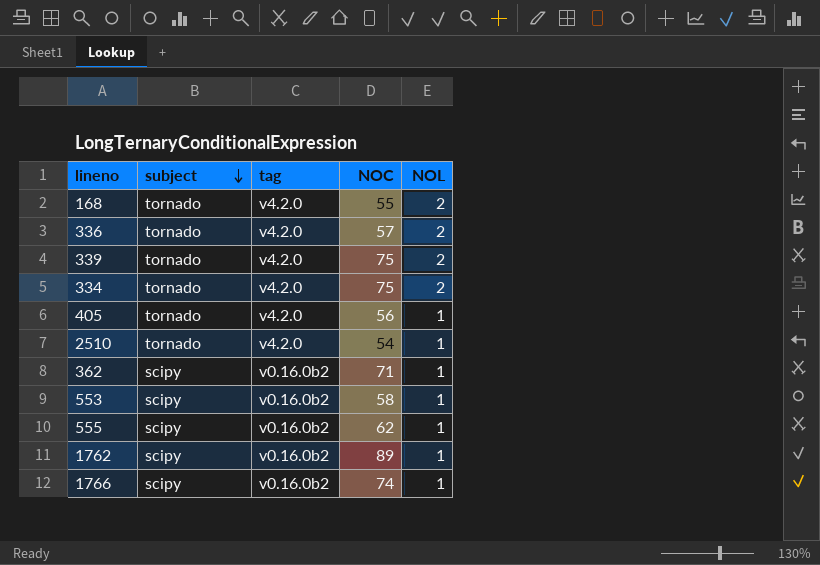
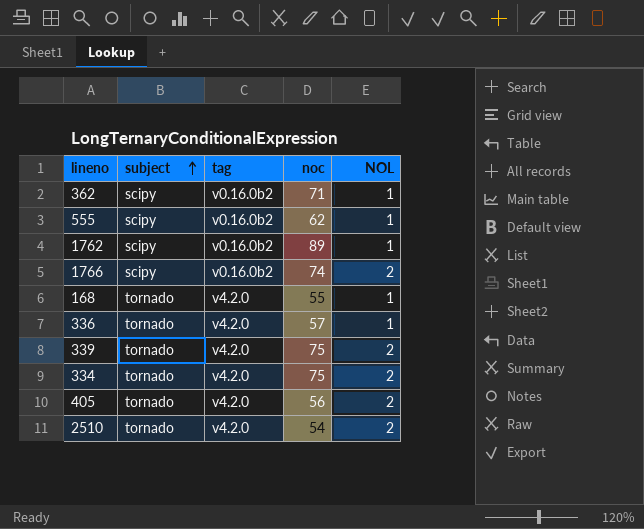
row order: subject descending -> subject ascending
column name: NOC -> noc
row 553: scipy | v0.16.0b2 | 58 | 1 -> none
1766 | NOL: 1 -> 2
168 | NOL: 2 -> 1
336 | NOL: 2 -> 1
405 | NOL: 1 -> 2
2510 | NOL: 1 -> 2

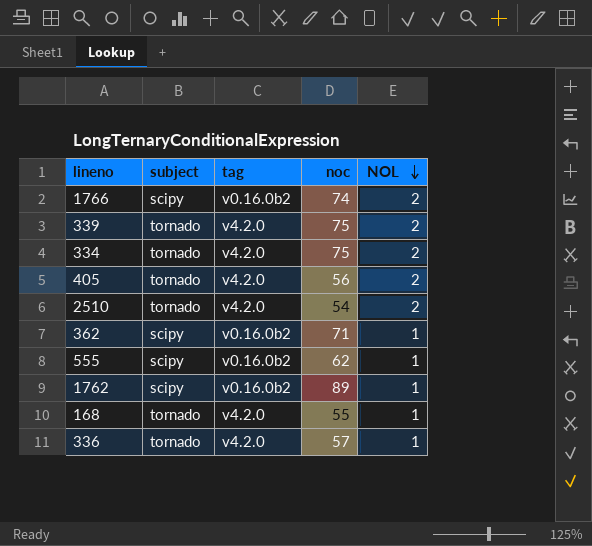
row order: subject ascending -> NOL descending

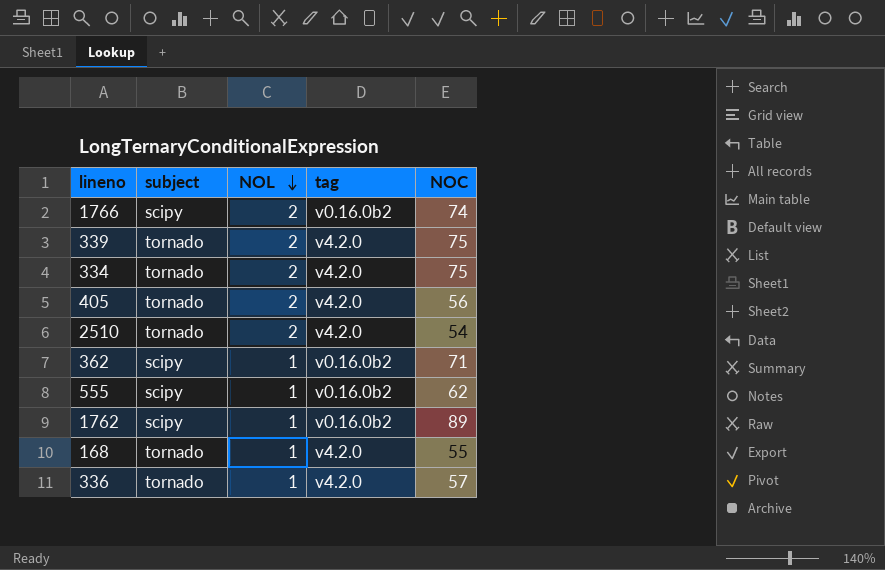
column NOL | position: 5 -> 3
column name: noc -> NOC

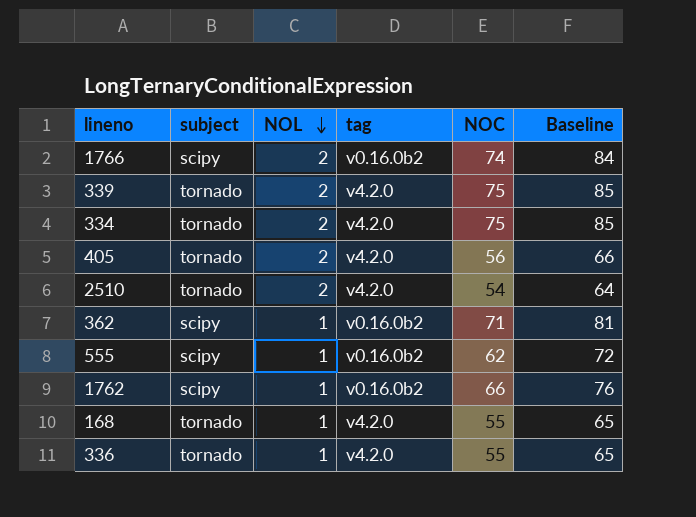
column Baseline | formula: none -> [NOC] + 10
1762 | NOC: 89 -> 66
336 | NOC: 57 -> 55

